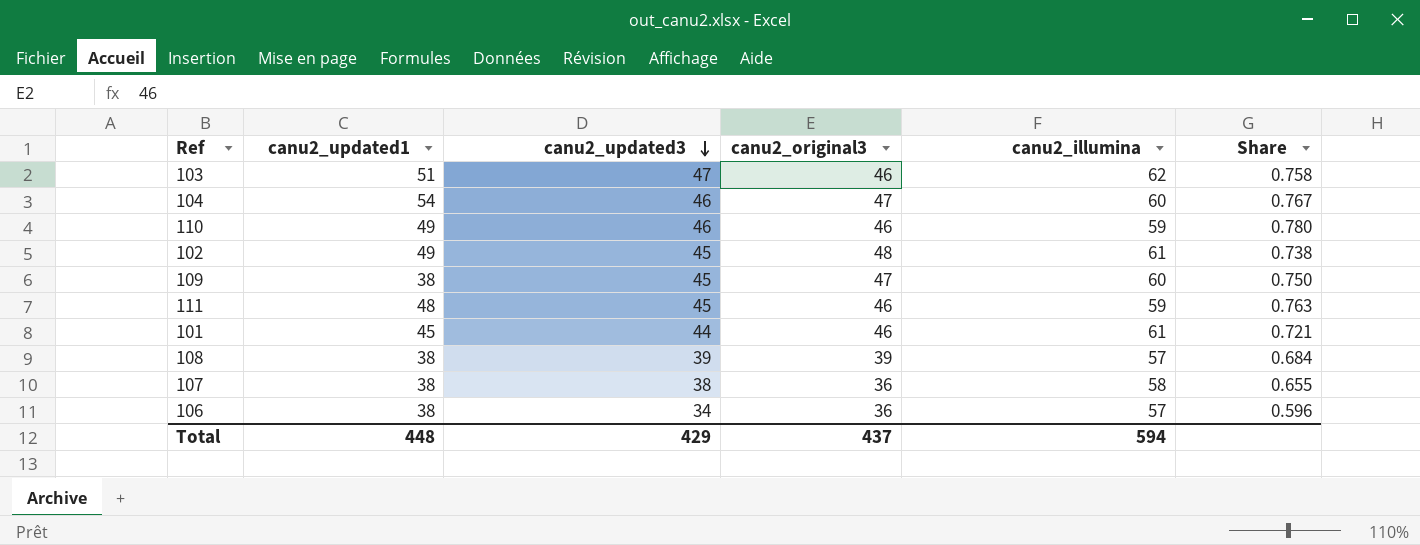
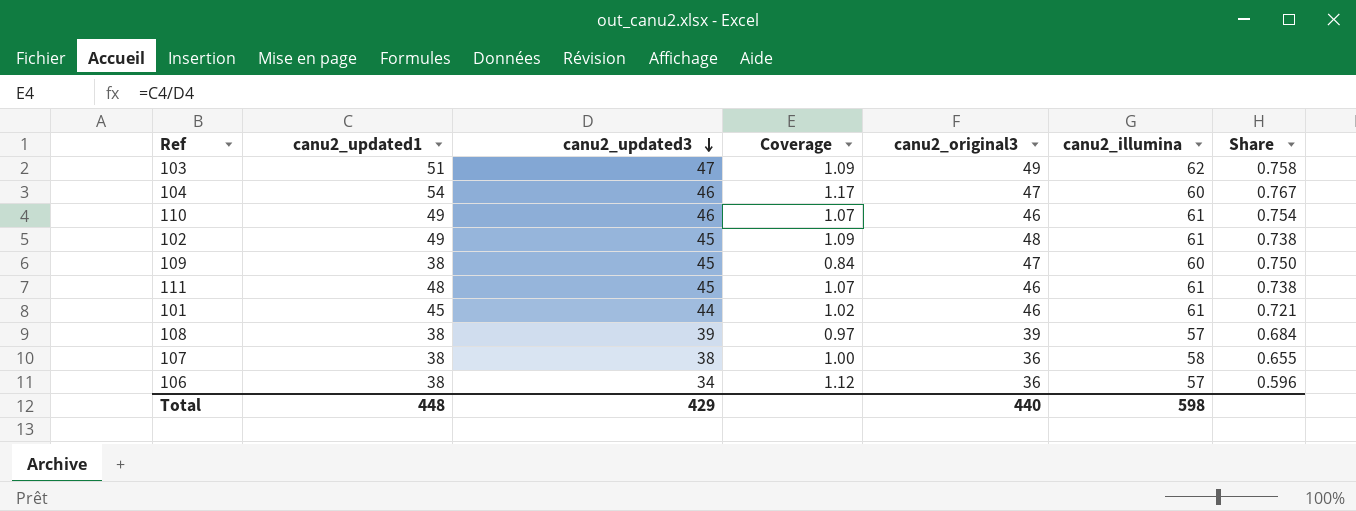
column Coverage | formula: none -> [canu2_updated1] / [canu2_updated3]
103 | canu2_original3: 46 -> 49
110 | canu2_illumina: 59 -> 61
110 | Share: 0.780 -> 0.754
111 | canu2_illumina: 59 -> 61
111 | Share: 0.763 -> 0.738
Total | canu2_original3: 437 -> 440
Total | canu2_illumina: 594 -> 598

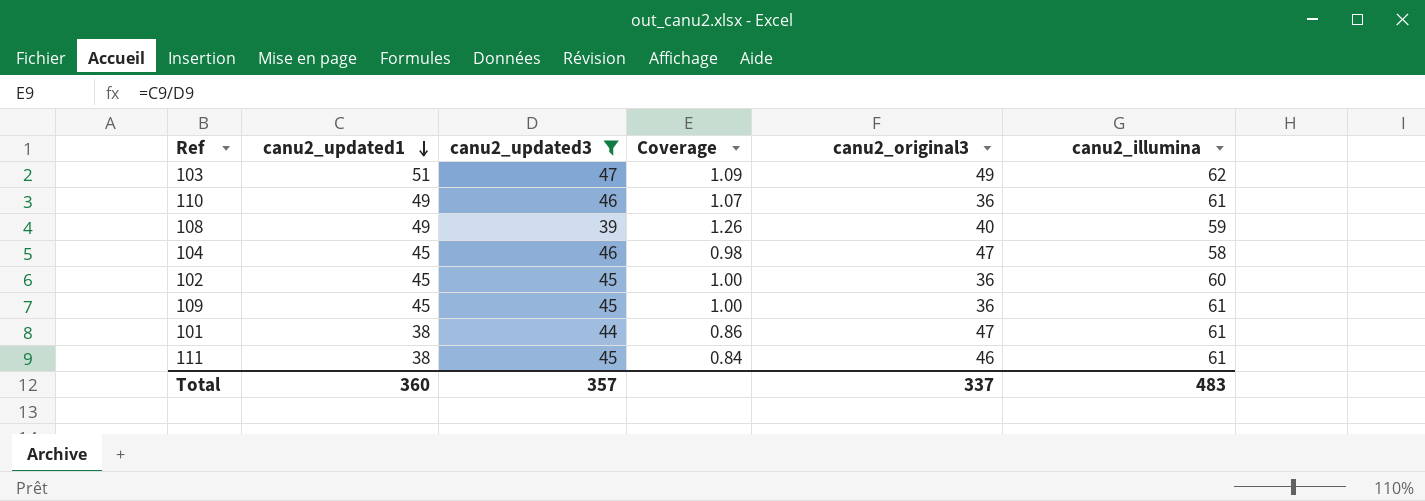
filter: none -> canu2_updated3 >= 39
row order: canu2_updated3 descending -> canu2_updated1 descending
column Share | formula: [canu2_updated3] / [canu2_illumina] -> none
110 | canu2_original3: 46 -> 36
108 | canu2_updated1: 38 -> 49
108 | Coverage: 0.97 -> 1.26
108 | canu2_original3: 39 -> 40
108 | canu2_illumina: 57 -> 59
104 | canu2_updated1: 54 -> 45
104 | Coverage: 1.17 -> 0.98
104 | canu2_illumina: 60 -> 58
102 | canu2_updated1: 49 -> 45
102 | Coverage: 1.09 -> 1.00
102 | canu2_original3: 48 -> 36
102 | canu2_illumina: 61 -> 60
109 | canu2_updated1: 38 -> 45
109 | Coverage: 0.84 -> 1.00
109 | canu2_original3: 47 -> 36
109 | canu2_illumina: 60 -> 61
101 | canu2_updated1: 45 -> 38
101 | Coverage: 1.02 -> 0.86
101 | canu2_original3: 46 -> 47
111 | canu2_updated1: 48 -> 38
111 | Coverage: 1.07 -> 0.84
Total | canu2_updated1: 448 -> 360
Total | canu2_updated3: 429 -> 357
Total | canu2_original3: 440 -> 337
Total | canu2_illumina: 598 -> 483

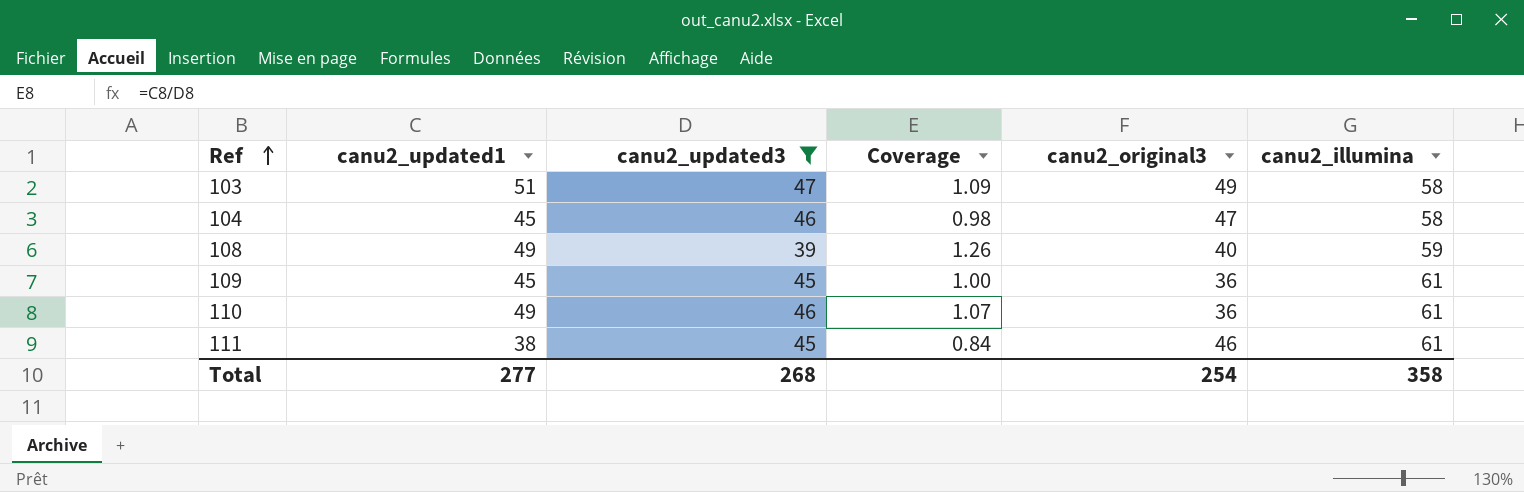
row order: canu2_updated1 descending -> Ref ascending
row 102: 45 | 45 | 1.00 | 36 | 60 -> none
row 101: 38 | 44 | 0.86 | 47 | 61 -> none
103 | canu2_illumina: 62 -> 58
Total | canu2_updated1: 360 -> 277
Total | canu2_updated3: 357 -> 268
Total | canu2_original3: 337 -> 254
Total | canu2_illumina: 483 -> 358

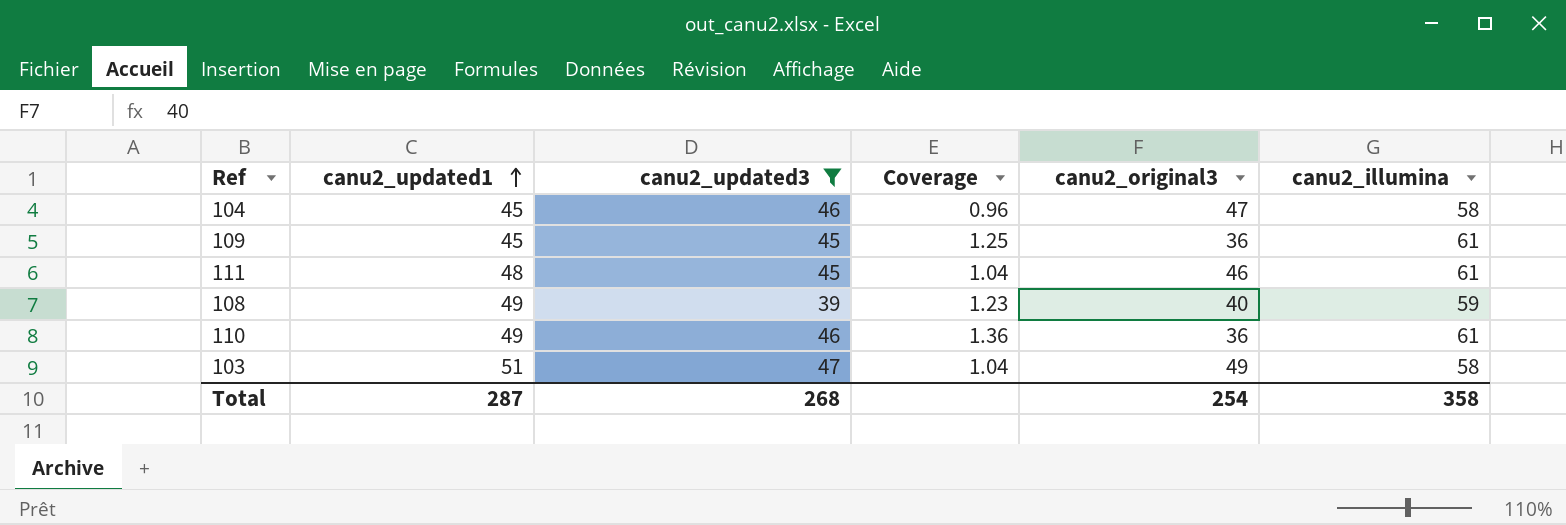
row order: Ref ascending -> canu2_updated1 ascending
column Coverage | formula: [canu2_updated1] / [canu2_updated3] -> [canu2_updated1] / [canu2_original3]
111 | canu2_updated1: 38 -> 48
Total | canu2_updated1: 277 -> 287

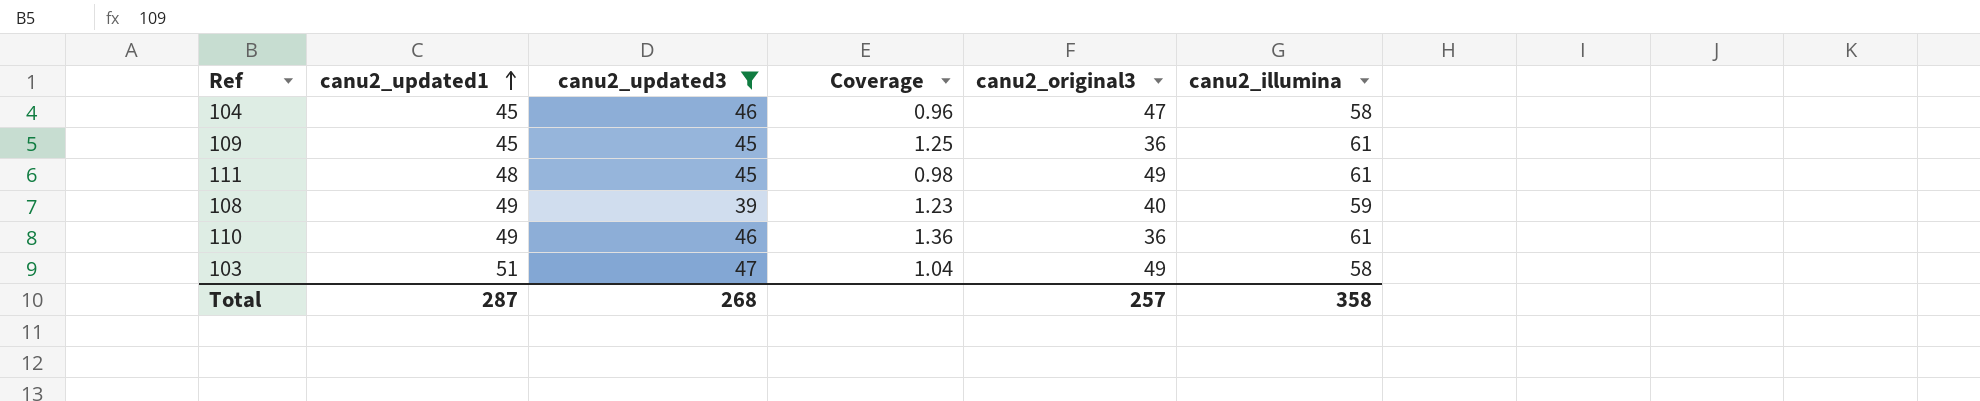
111 | Coverage: 1.04 -> 0.98
111 | canu2_original3: 46 -> 49
Total | canu2_original3: 254 -> 257

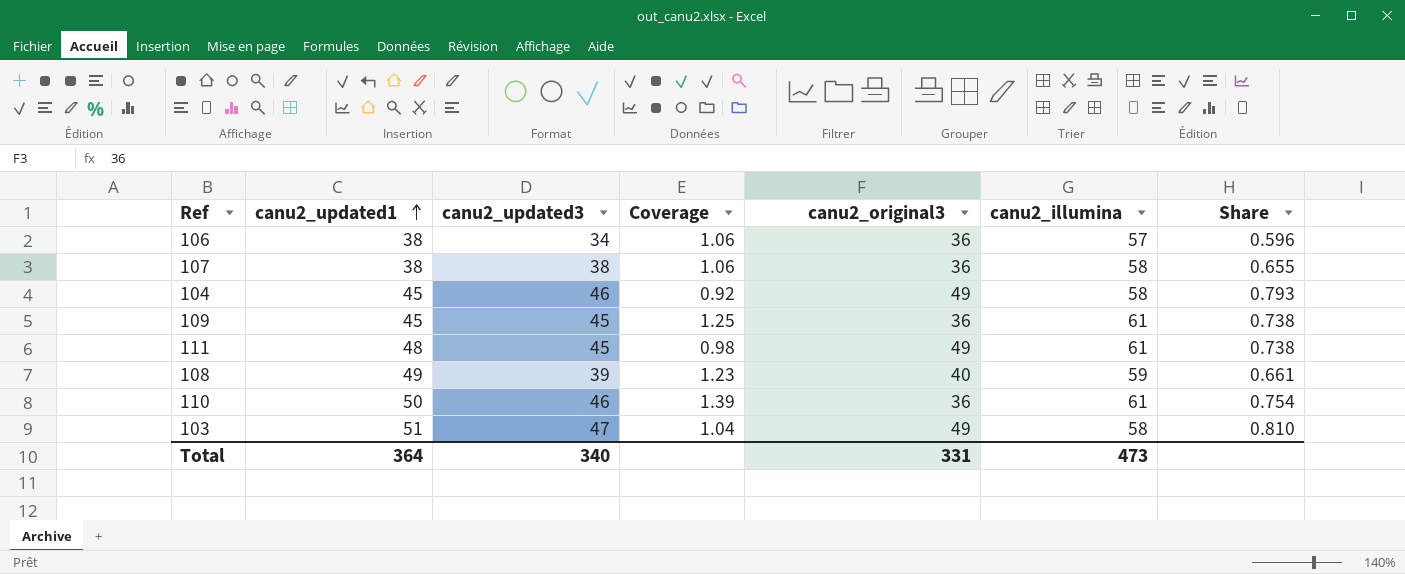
filter: canu2_updated3 >= 39 -> none
column Share | formula: none -> [canu2_updated3] / [canu2_illumina]
104 | Coverage: 0.96 -> 0.92
104 | canu2_original3: 47 -> 49
110 | canu2_updated1: 49 -> 50
110 | Coverage: 1.36 -> 1.39
Total | canu2_updated1: 287 -> 364
Total | canu2_updated3: 268 -> 340
Total | canu2_original3: 257 -> 331
Total | canu2_illumina: 358 -> 473

